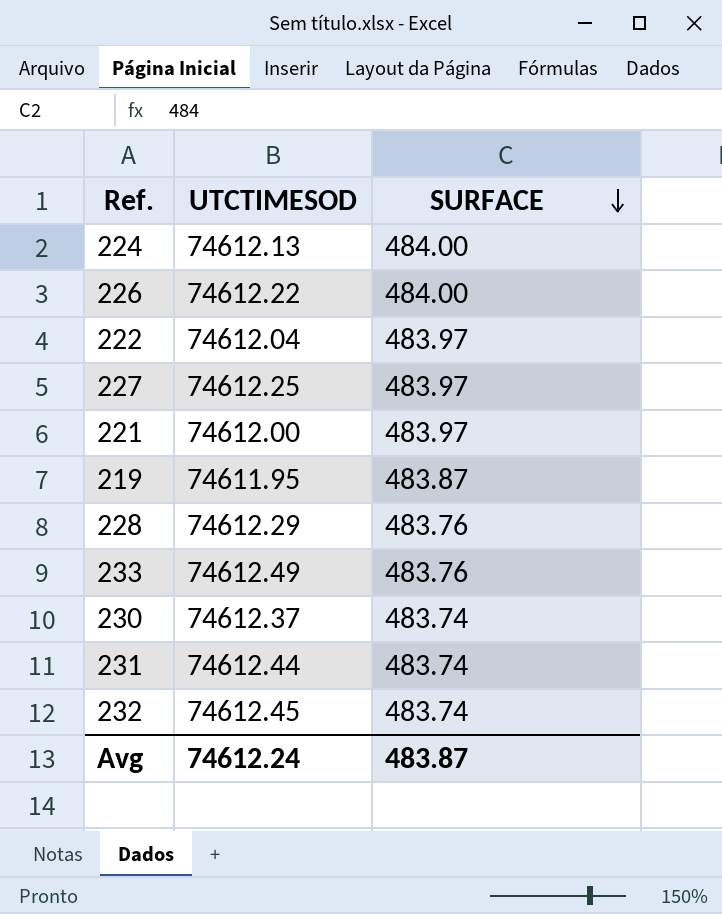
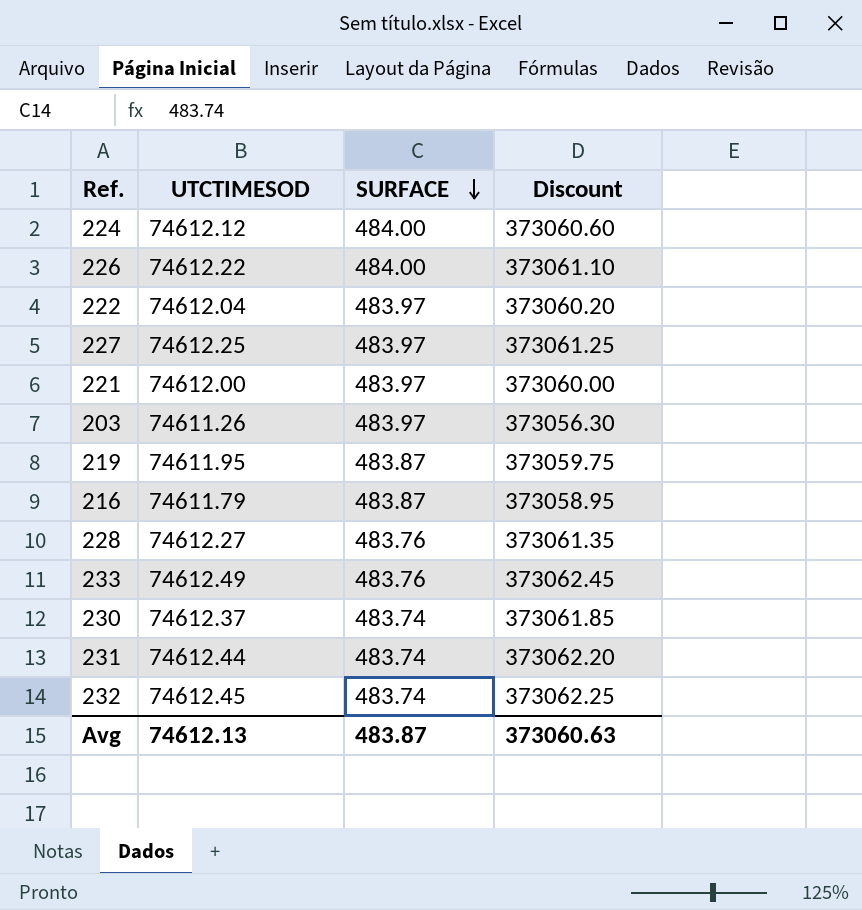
column Discount | formula: none -> [UTCTIMESOD] * 5
224 | UTCTIMESOD: 74612.13 -> 74612.12
row 203: none -> 74611.26 | 483.97 | 373056.30
row 216: none -> 74611.79 | 483.87 | 373058.95
228 | UTCTIMESOD: 74612.29 -> 74612.27
Avg | UTCTIMESOD: 74612.24 -> 74612.13

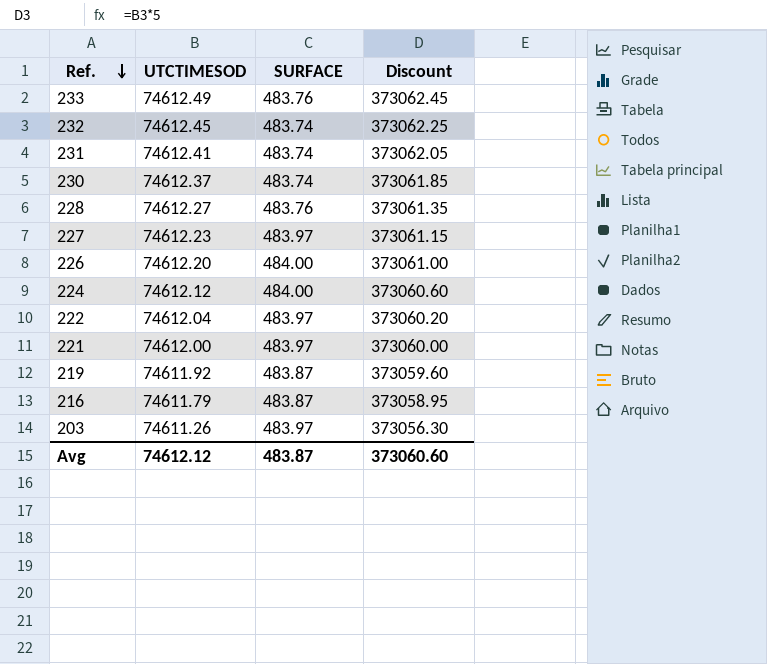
row order: SURFACE descending -> Ref. descending
231 | UTCTIMESOD: 74612.44 -> 74612.41
231 | Discount: 373062.20 -> 373062.05
227 | UTCTIMESOD: 74612.25 -> 74612.23
227 | Discount: 373061.25 -> 373061.15
226 | UTCTIMESOD: 74612.22 -> 74612.20
226 | Discount: 373061.10 -> 373061.00
219 | UTCTIMESOD: 74611.95 -> 74611.92
219 | Discount: 373059.75 -> 373059.60
Avg | UTCTIMESOD: 74612.13 -> 74612.12
Avg | Discount: 373060.63 -> 373060.60

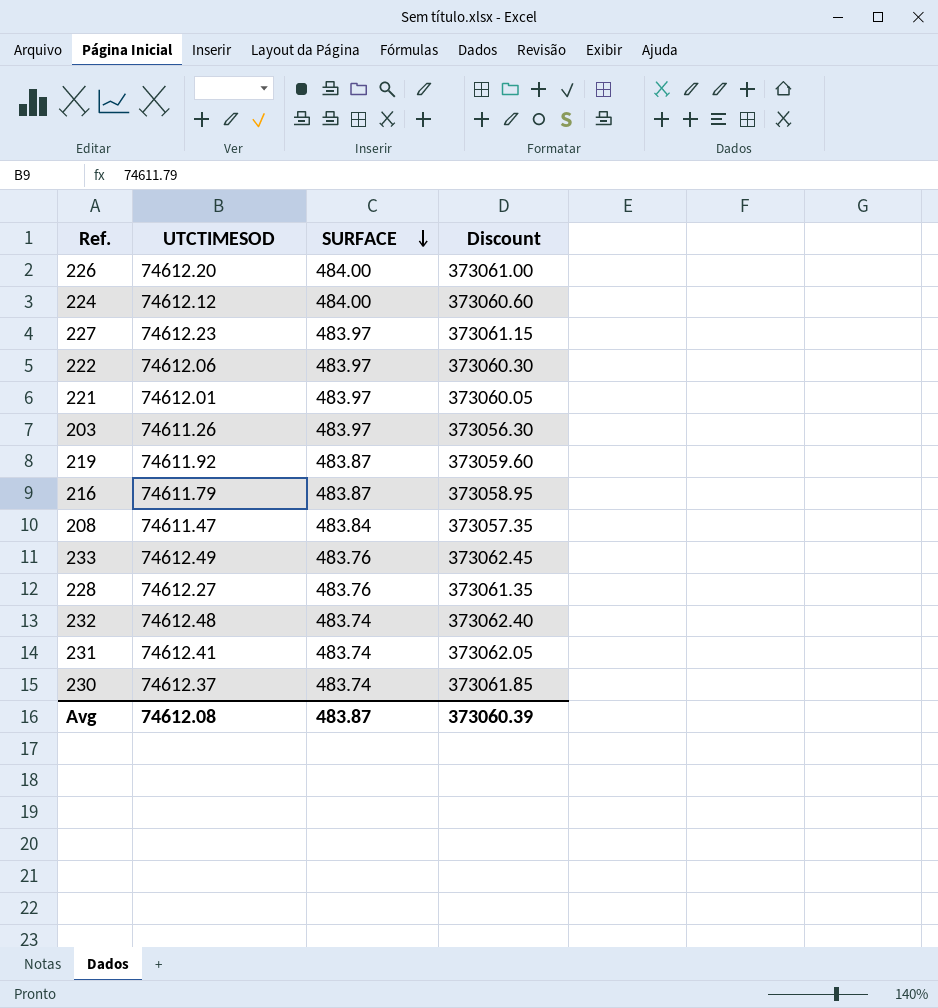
row order: Ref. descending -> SURFACE descending
222 | UTCTIMESOD: 74612.04 -> 74612.06
222 | Discount: 373060.20 -> 373060.30
221 | UTCTIMESOD: 74612.00 -> 74612.01
221 | Discount: 373060.00 -> 373060.05
row 208: none -> 74611.47 | 483.84 | 373057.35
232 | UTCTIMESOD: 74612.45 -> 74612.48
232 | Discount: 373062.25 -> 373062.40
Avg | UTCTIMESOD: 74612.12 -> 74612.08
Avg | Discount: 373060.60 -> 373060.39

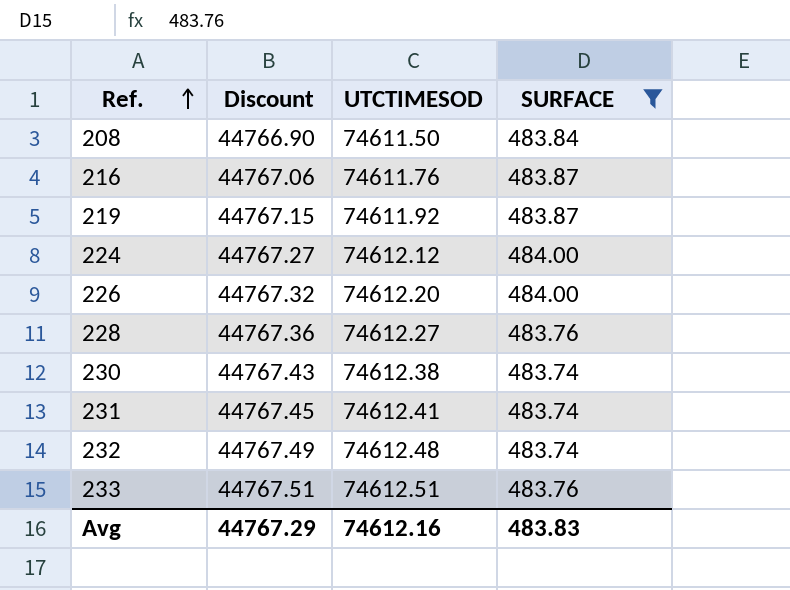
filter: none -> SURFACE != 483.97
row order: SURFACE descending -> Ref. ascending
column Discount | formula: [UTCTIMESOD] * 5 -> [UTCTIMESOD] * 0.6
column Discount | position: 4 -> 2
208 | UTCTIMESOD: 74611.47 -> 74611.50
216 | UTCTIMESOD: 74611.79 -> 74611.76
230 | UTCTIMESOD: 74612.37 -> 74612.38
233 | UTCTIMESOD: 74612.49 -> 74612.51
Avg | Discount: 373060.39 -> 44767.29
Avg | UTCTIMESOD: 74612.08 -> 74612.16
Avg | SURFACE: 483.87 -> 483.83

